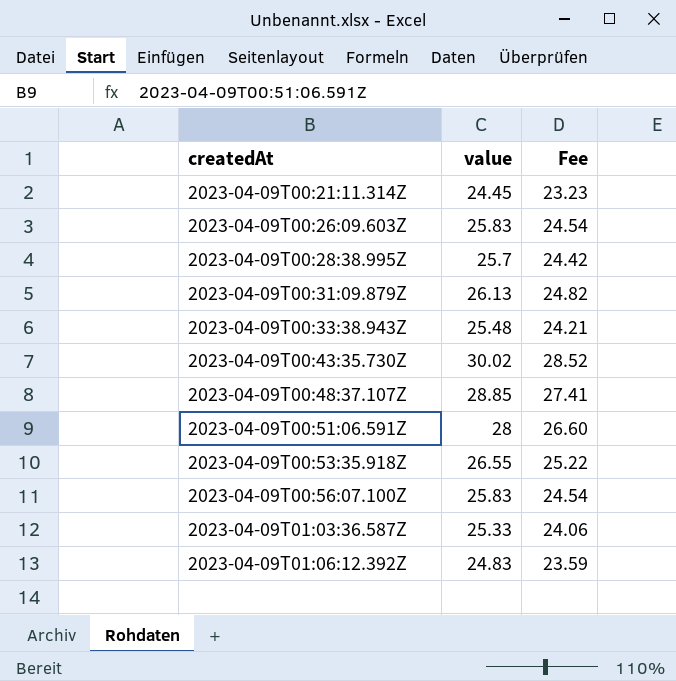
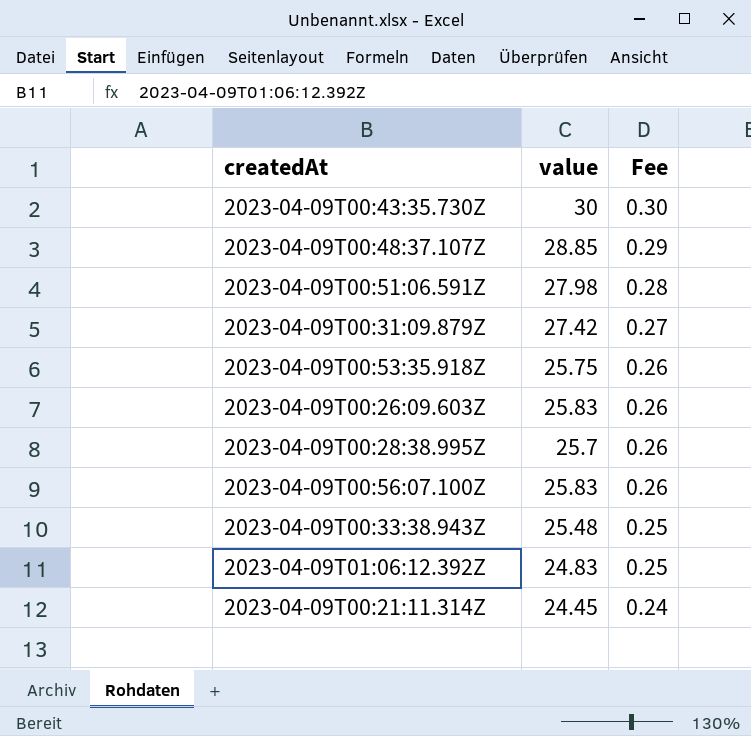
row order: createdAt ascending -> Fee descending
column Fee | formula: [value] * 0.95 -> [value] * 0.01
row 2023-04-09T01:03:36.587Z: 25.33 | 24.06 -> none
2023-04-09T00:43:35.730Z | value: 30.02 -> 30
2023-04-09T00:51:06.591Z | value: 28 -> 27.98
2023-04-09T00:31:09.879Z | value: 26.13 -> 27.42
2023-04-09T00:53:35.918Z | value: 26.55 -> 25.75

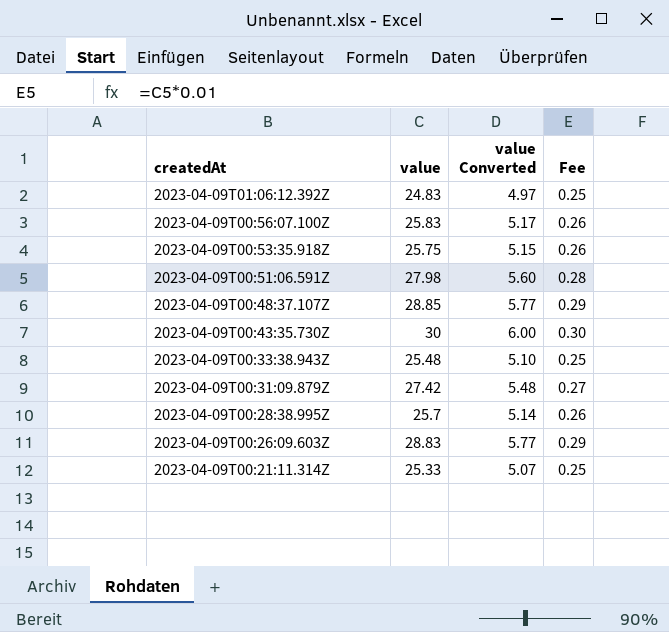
row order: Fee descending -> createdAt descending
column value Converted | formula: none -> [value] * 0.2
2023-04-09T00:26:09.603Z | value: 25.83 -> 28.83
2023-04-09T00:26:09.603Z | Fee: 0.26 -> 0.29
2023-04-09T00:21:11.314Z | value: 24.45 -> 25.33
2023-04-09T00:21:11.314Z | Fee: 0.24 -> 0.25

